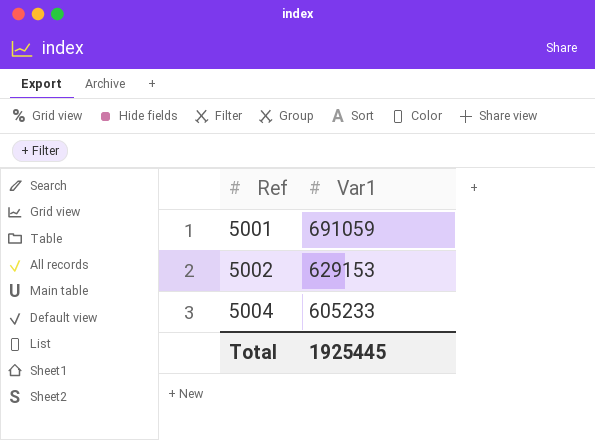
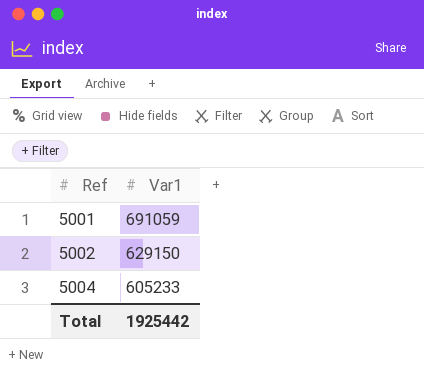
5002 | Var1: 629153 -> 629150
Total | Var1: 1925445 -> 1925442

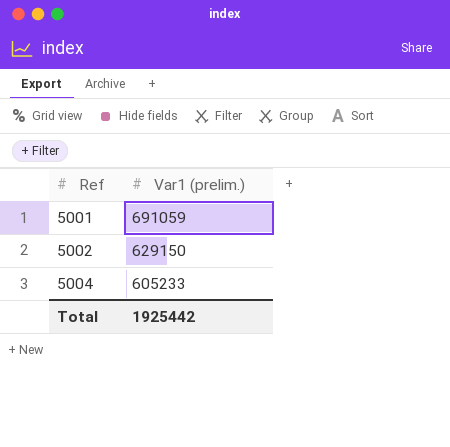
column name: Var1 -> Var1 (prelim.)

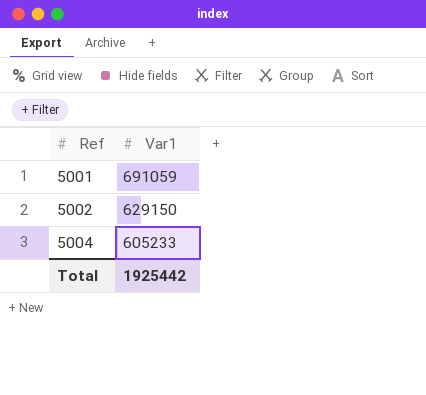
column name: Var1 (prelim.) -> Var1

